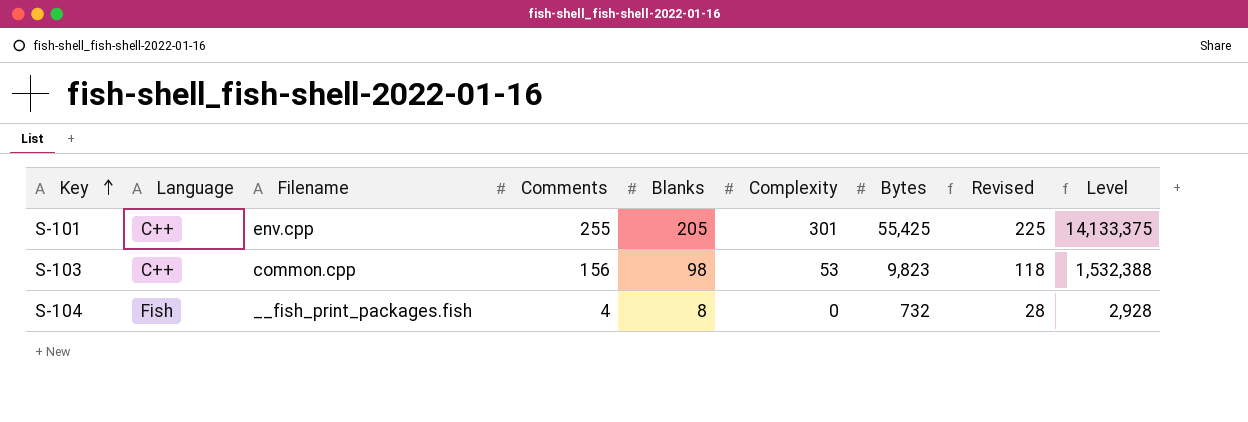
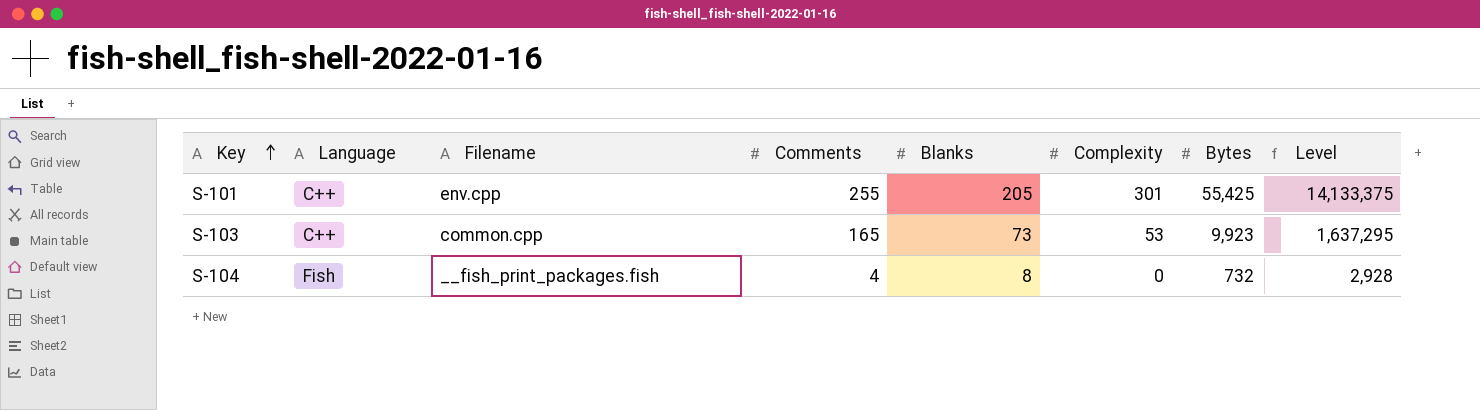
column Revised | formula: [Blanks] + 20 -> none
S-103 | Comments: 156 -> 165
S-103 | Blanks: 98 -> 73
S-103 | Bytes: 9,823 -> 9,923
S-103 | Level: 1,532,388 -> 1,637,295

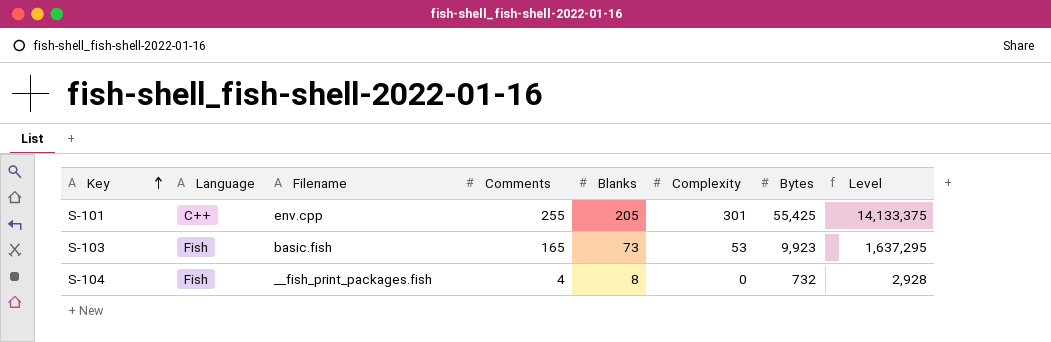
S-103 | Language: C++ -> Fish
S-103 | Filename: common.cpp -> basic.fish

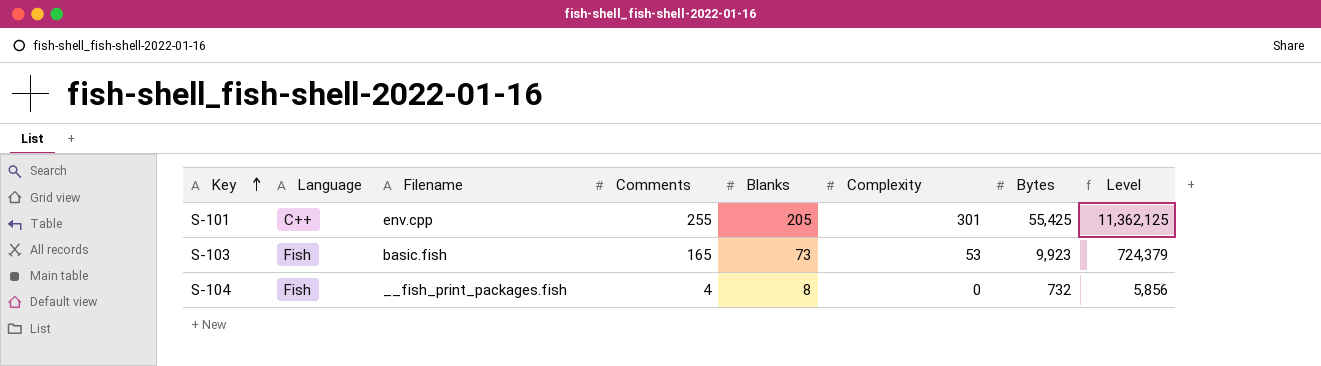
column Level | formula: [Comments] * [Bytes] -> [Blanks] * [Bytes]

